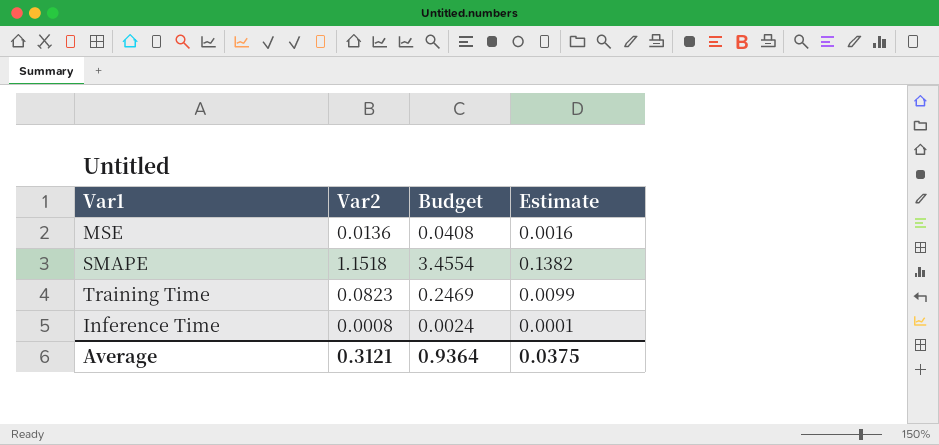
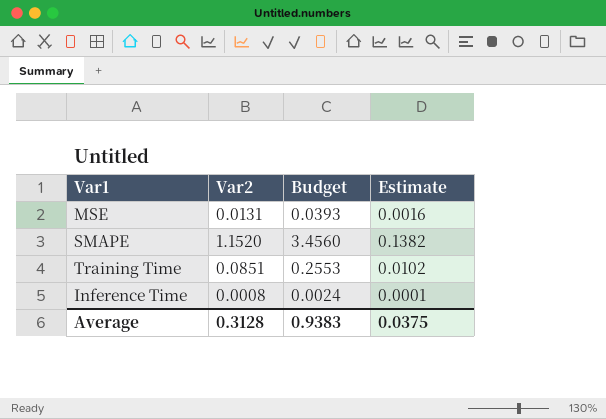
MSE | Var2: 0.0136 -> 0.0131
MSE | Budget: 0.0408 -> 0.0393
SMAPE | Var2: 1.1518 -> 1.1520
SMAPE | Budget: 3.4554 -> 3.4560
Training Time | Var2: 0.0823 -> 0.0851
Training Time | Budget: 0.2469 -> 0.2553
Training Time | Estimate: 0.0099 -> 0.0102
Average | Var2: 0.3121 -> 0.3128
Average | Budget: 0.9364 -> 0.9383

